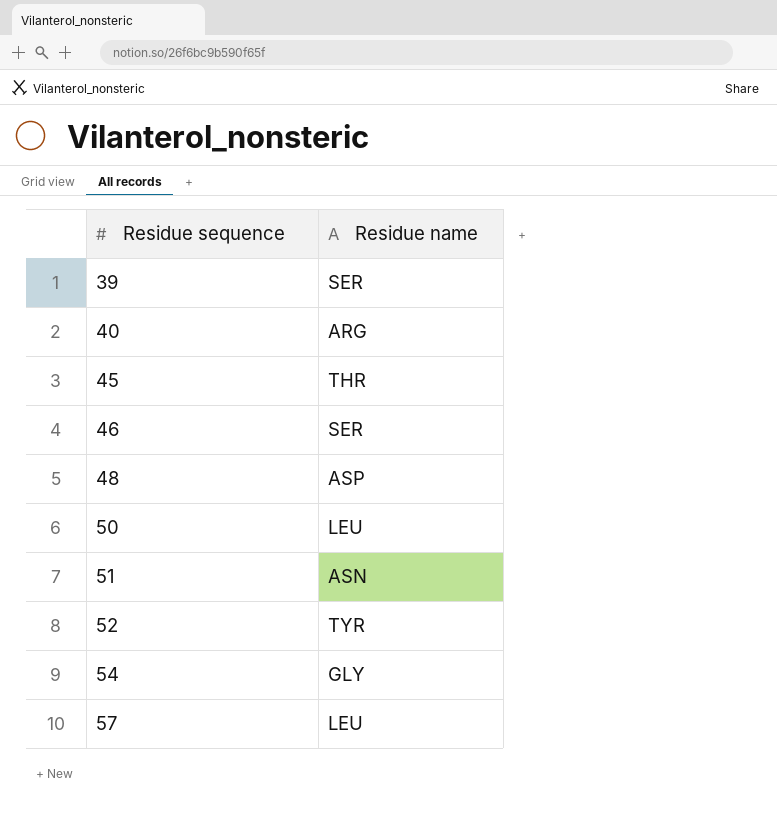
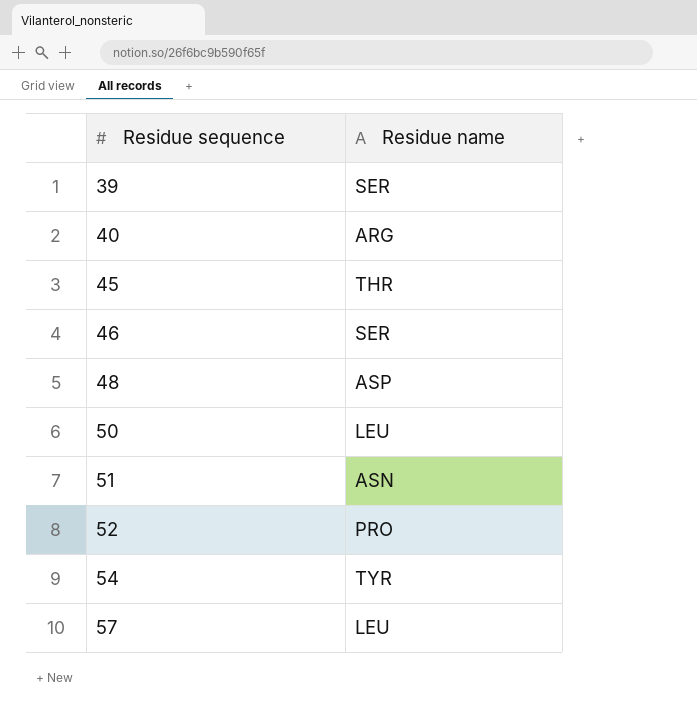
52 | Residue name: TYR -> PRO
54 | Residue name: GLY -> TYR

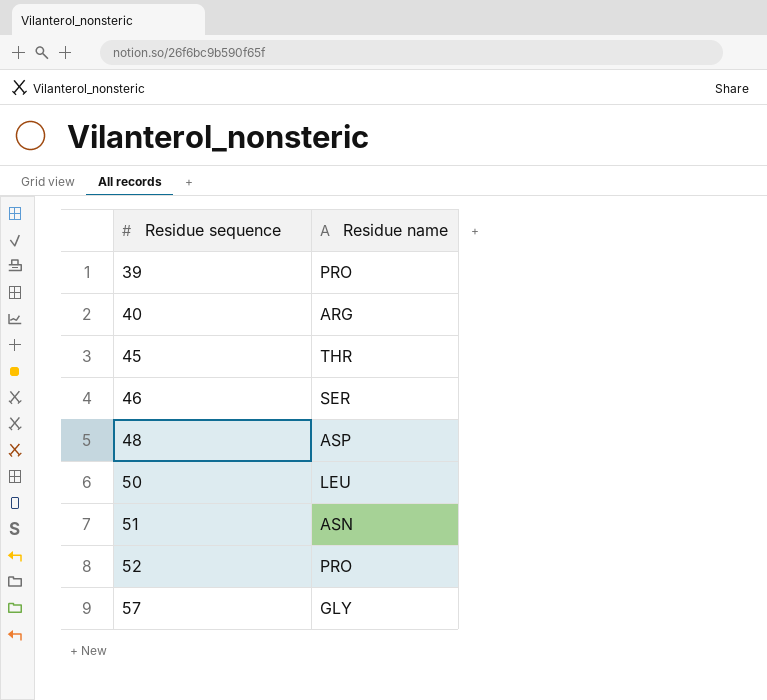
row 54: TYR -> none
39 | Residue name: SER -> PRO
57 | Residue name: LEU -> GLY

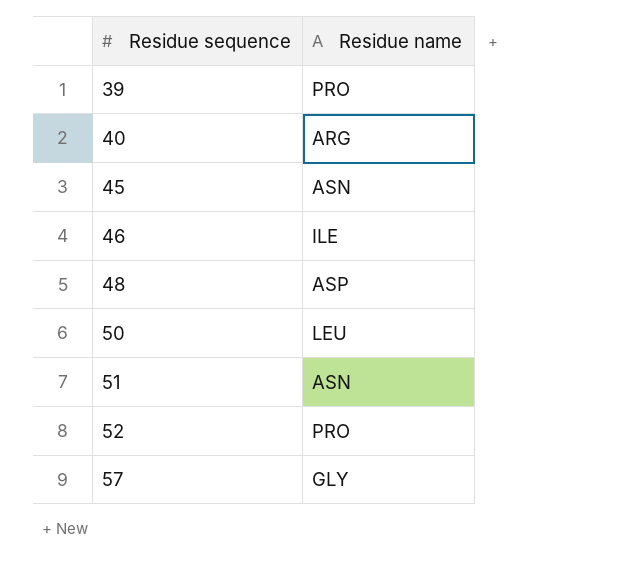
45 | Residue name: THR -> ASN
46 | Residue name: SER -> ILE

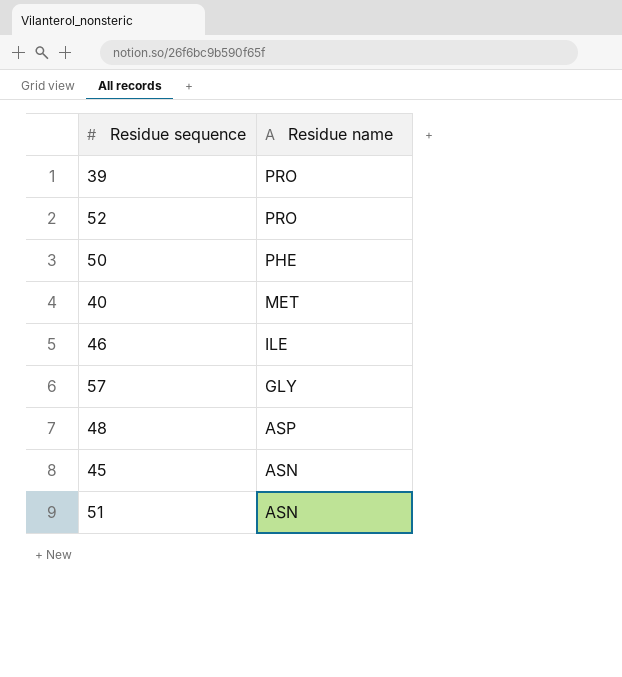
row order: Residue sequence ascending -> Residue name descending
50 | Residue name: LEU -> PHE
40 | Residue name: ARG -> MET

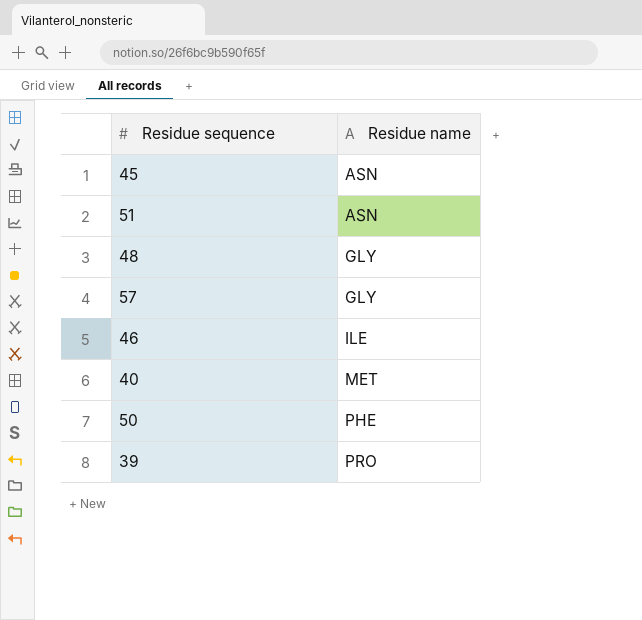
row order: Residue name descending -> Residue name ascending
row 52: PRO -> none
48 | Residue name: ASP -> GLY

